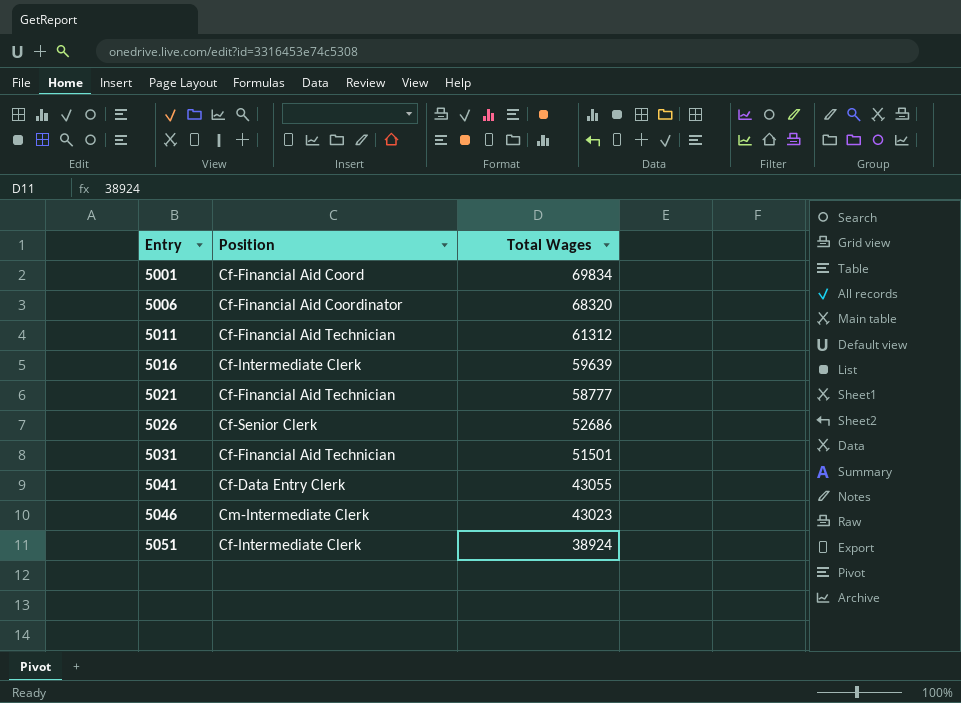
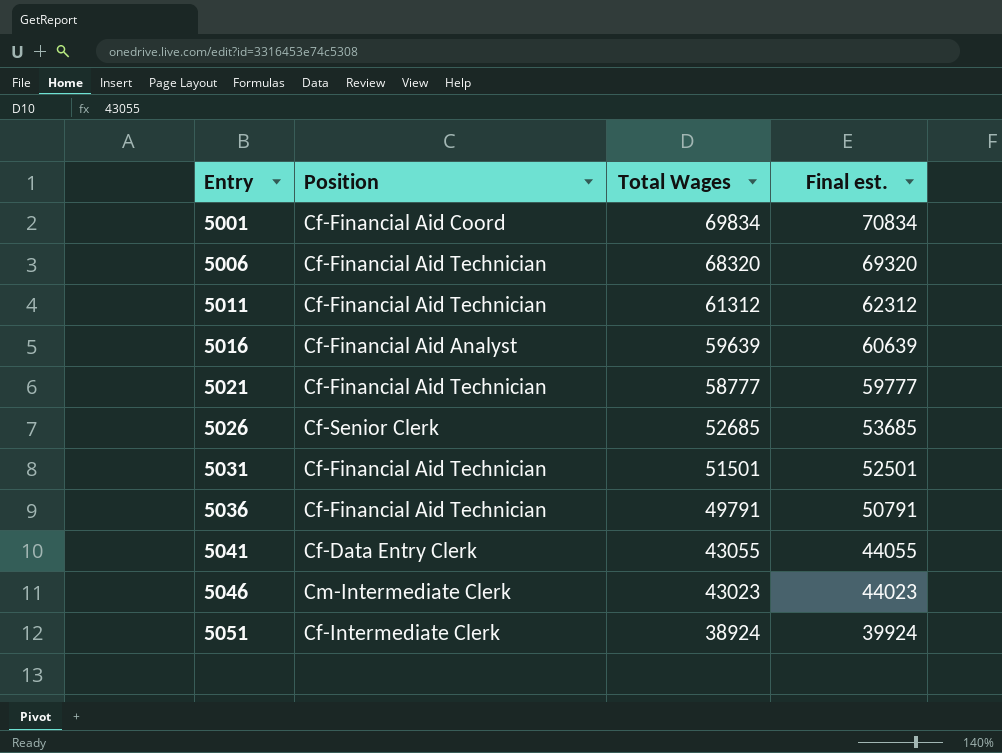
column Final est. | formula: none -> [Total Wages] + 1000
5006 | Position: Cf-Financial Aid Coordinator -> Cf-Financial Aid Technician
5016 | Position: Cf-Intermediate Clerk -> Cf-Financial Aid Analyst
5026 | Total Wages: 52686 -> 52685
row 5036: none -> Cf-Financial Aid Technician | 49791 | 50791

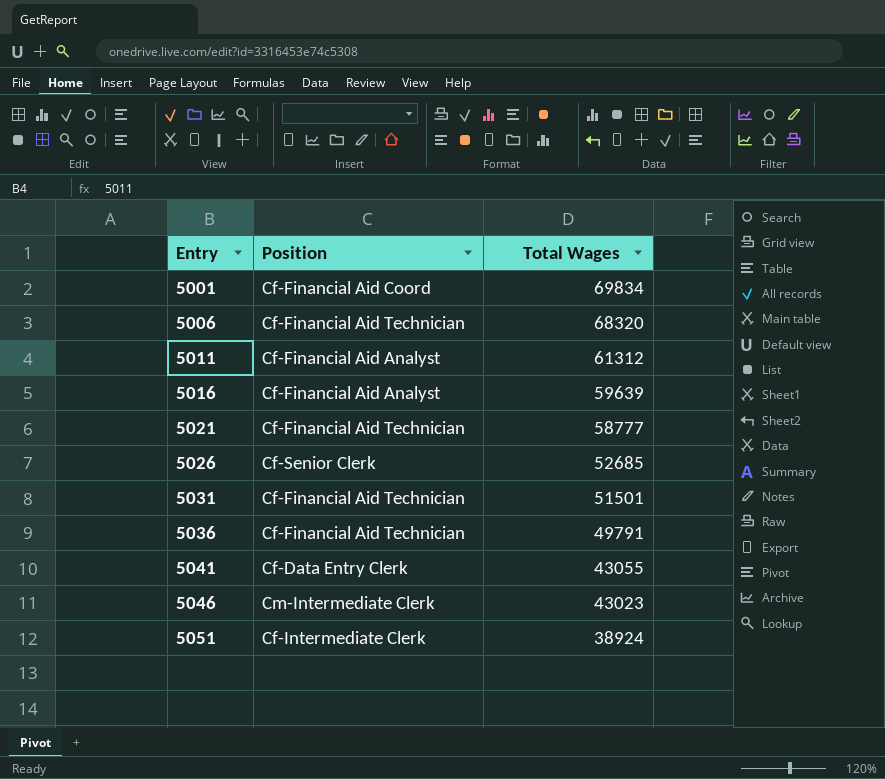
column Final est. | formula: [Total Wages] + 1000 -> none
5011 | Position: Cf-Financial Aid Technician -> Cf-Financial Aid Analyst

